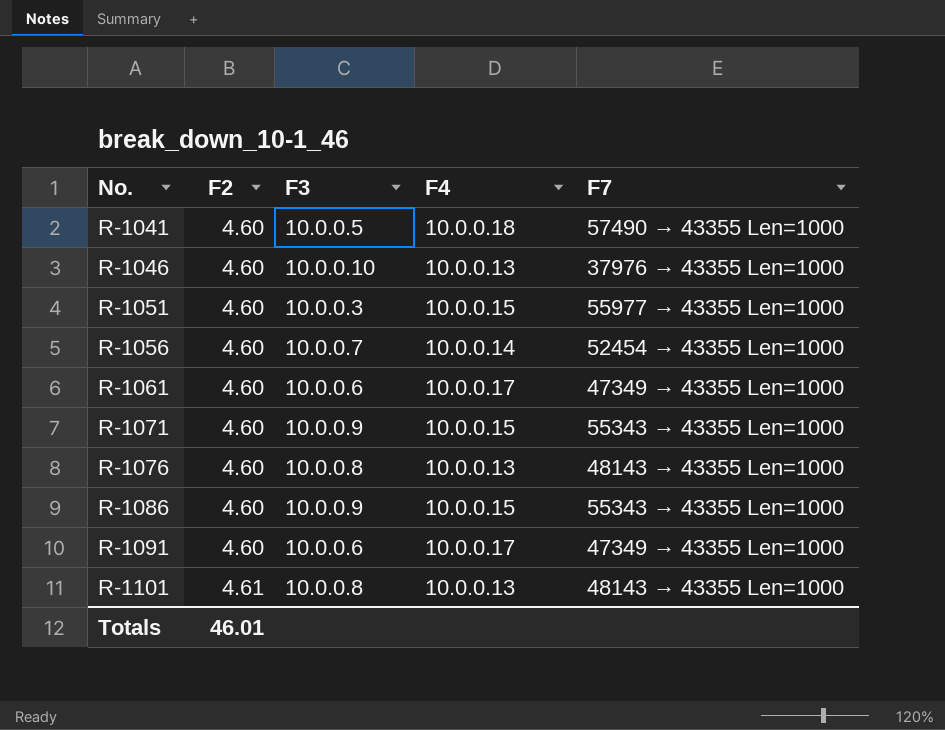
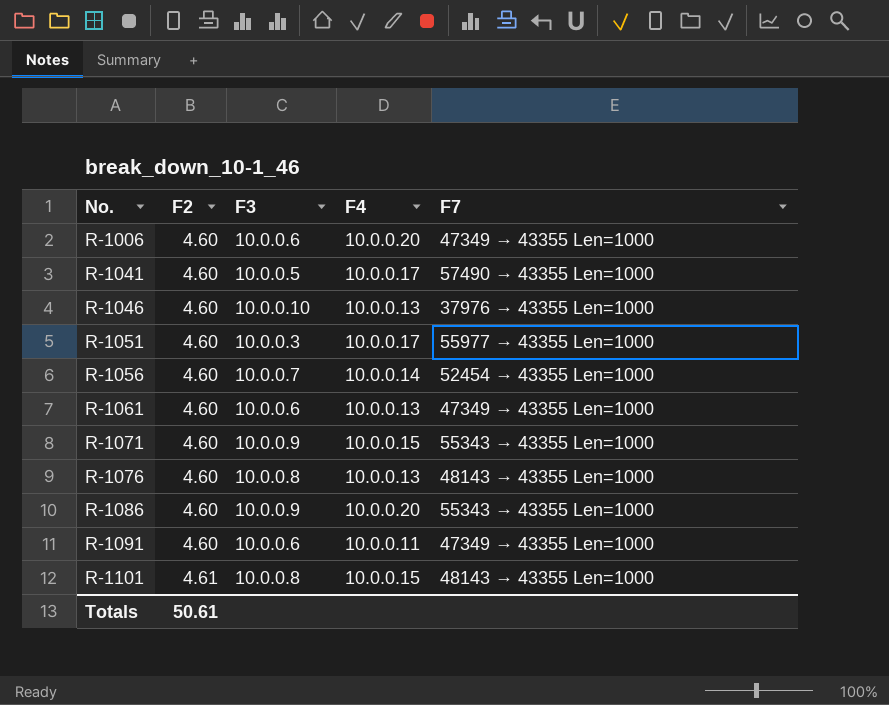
row R-1006: none -> 4.60 | 10.0.0.6 | 10.0.0.20 | 47349 → 43355 Len=1000
R-1041 | F4: 10.0.0.18 -> 10.0.0.17
R-1051 | F4: 10.0.0.15 -> 10.0.0.17
R-1061 | F4: 10.0.0.17 -> 10.0.0.13
R-1086 | F4: 10.0.0.15 -> 10.0.0.20
R-1091 | F4: 10.0.0.17 -> 10.0.0.11
R-1101 | F4: 10.0.0.13 -> 10.0.0.15
Totals | F2: 46.01 -> 50.61

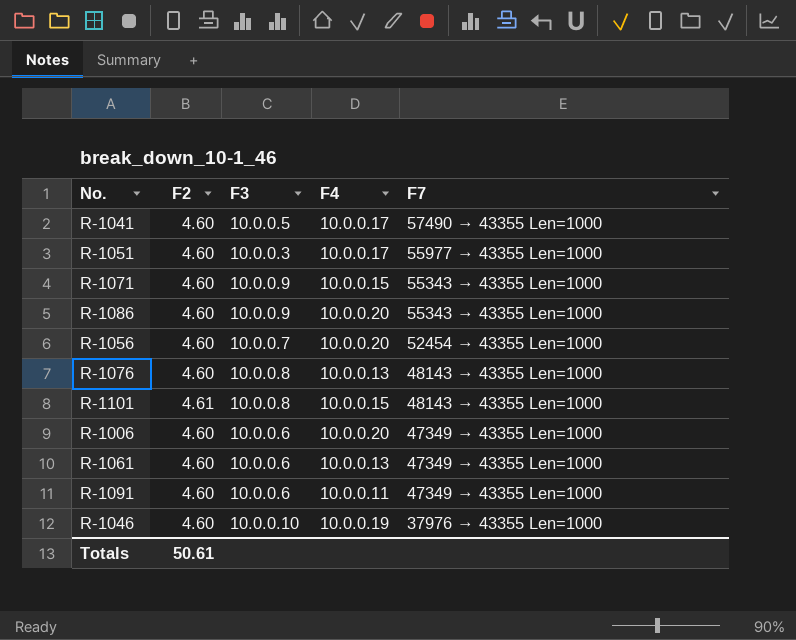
row order: No. ascending -> F7 descending
R-1056 | F4: 10.0.0.14 -> 10.0.0.20
R-1046 | F4: 10.0.0.13 -> 10.0.0.19

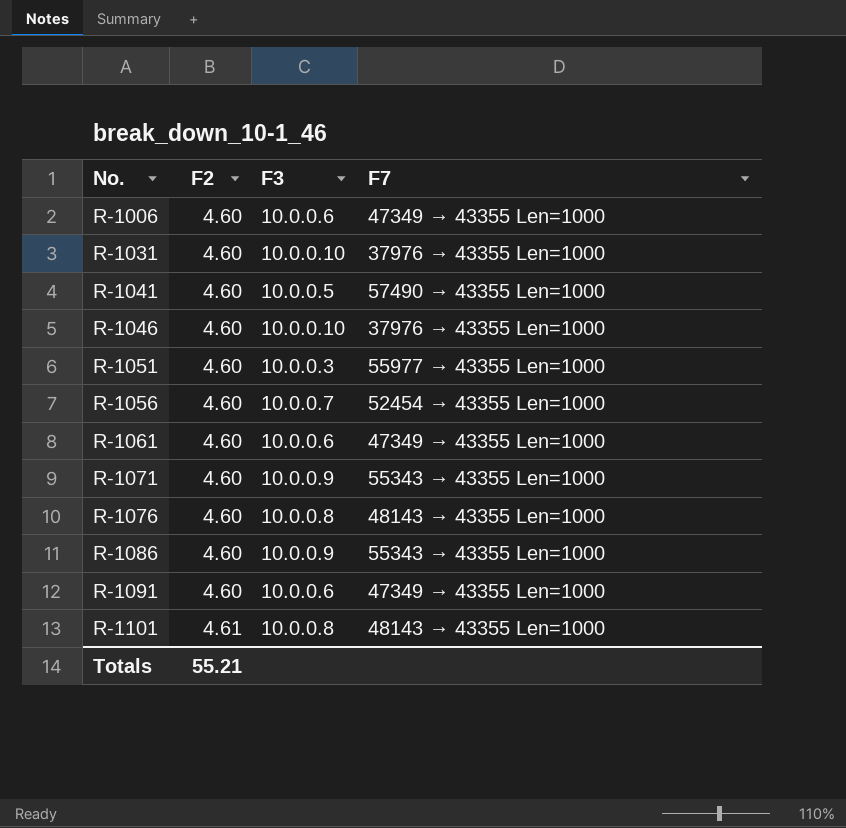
row order: F7 descending -> No. ascending
column F4 | position: 4 -> none
row R-1031: none -> 4.60 | 10.0.0.10 | 37976 → 43355 Len=1000
Totals | F2: 50.61 -> 55.21

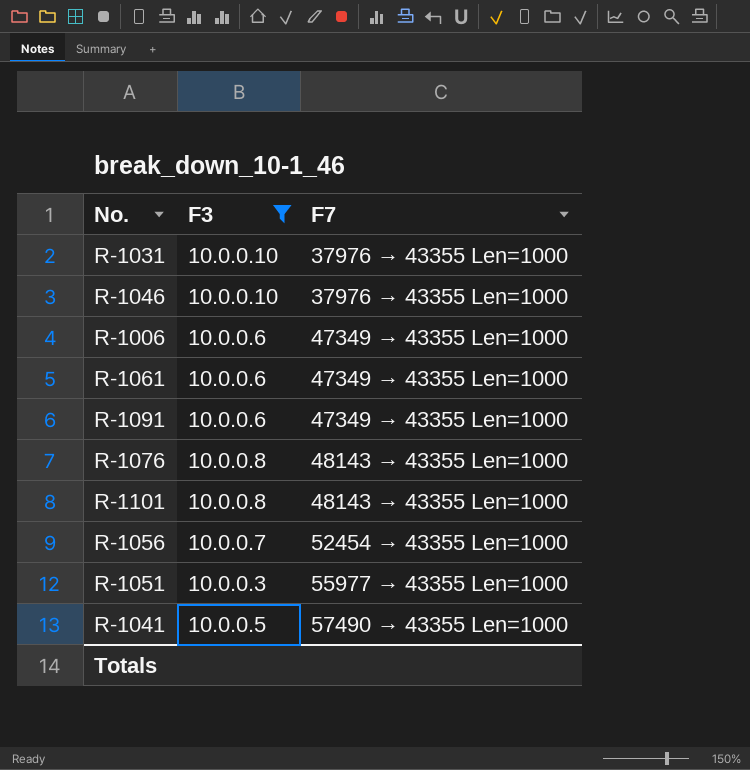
filter: none -> F3 != 10.0.0.9
row order: No. ascending -> F7 ascending
column F2 | position: 2 -> none

